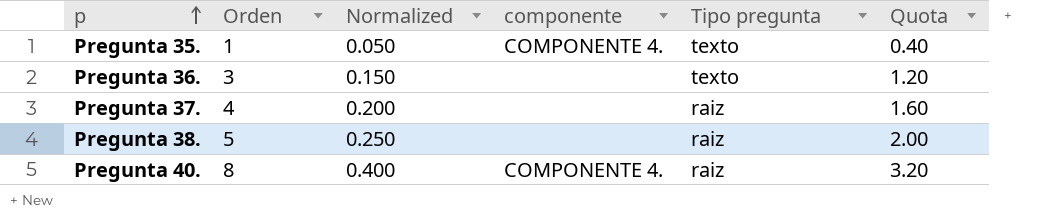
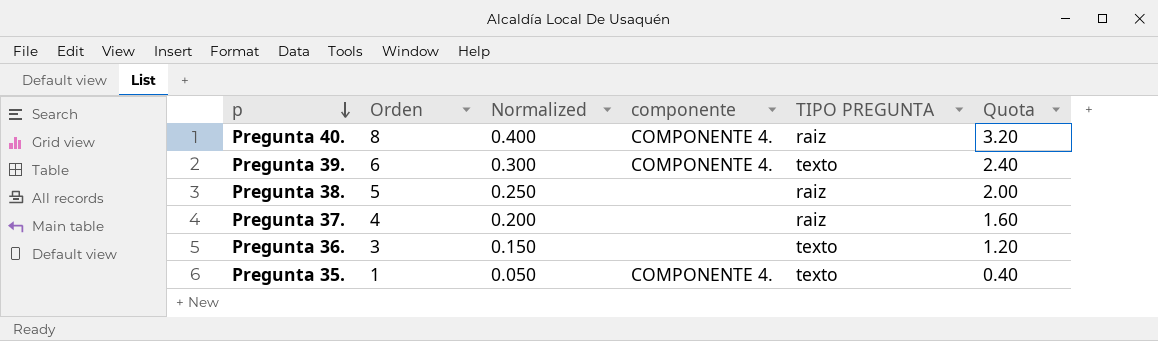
row order: p ascending -> p descending
column name: Tipo pregunta -> TIPO PREGUNTA
row Pregunta 39.: none -> 6 | 0.300 | COMPONENTE 4. | texto | 2.40

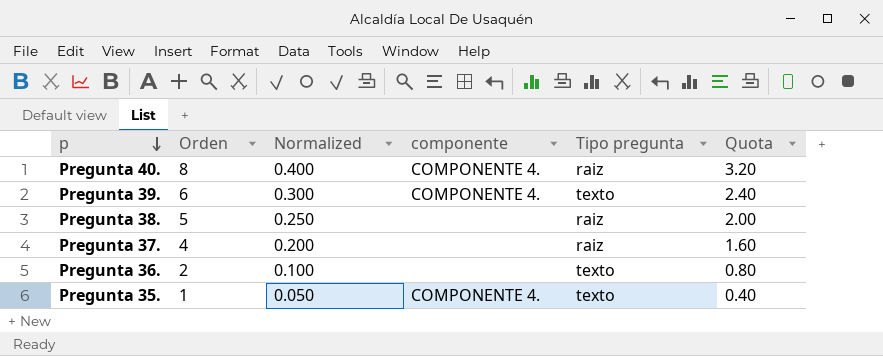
column name: TIPO PREGUNTA -> Tipo pregunta
Pregunta 36. | Orden: 3 -> 2
Pregunta 36. | Normalized: 0.150 -> 0.100
Pregunta 36. | Quota: 1.20 -> 0.80

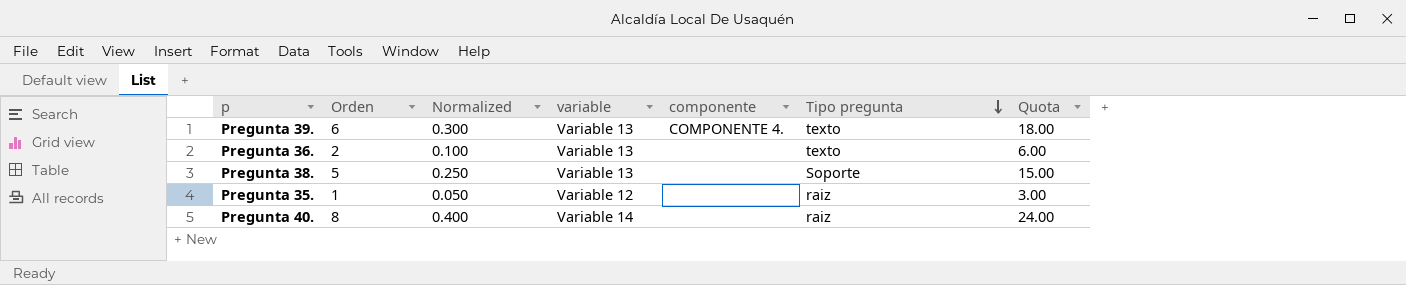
row order: p descending -> Tipo pregunta descending
column variable | position: none -> 4
column Quota | formula: [Orden] * 0.4 -> [Orden] * 3
row Pregunta 37.: 4 | 0.200 | none | raiz | 1.60 -> none
Pregunta 38. | Tipo pregunta: raiz -> Soporte
Pregunta 35. | componente: COMPONENTE 4. -> none
Pregunta 35. | Tipo pregunta: texto -> raiz
Pregunta 40. | componente: COMPONENTE 4. -> none

